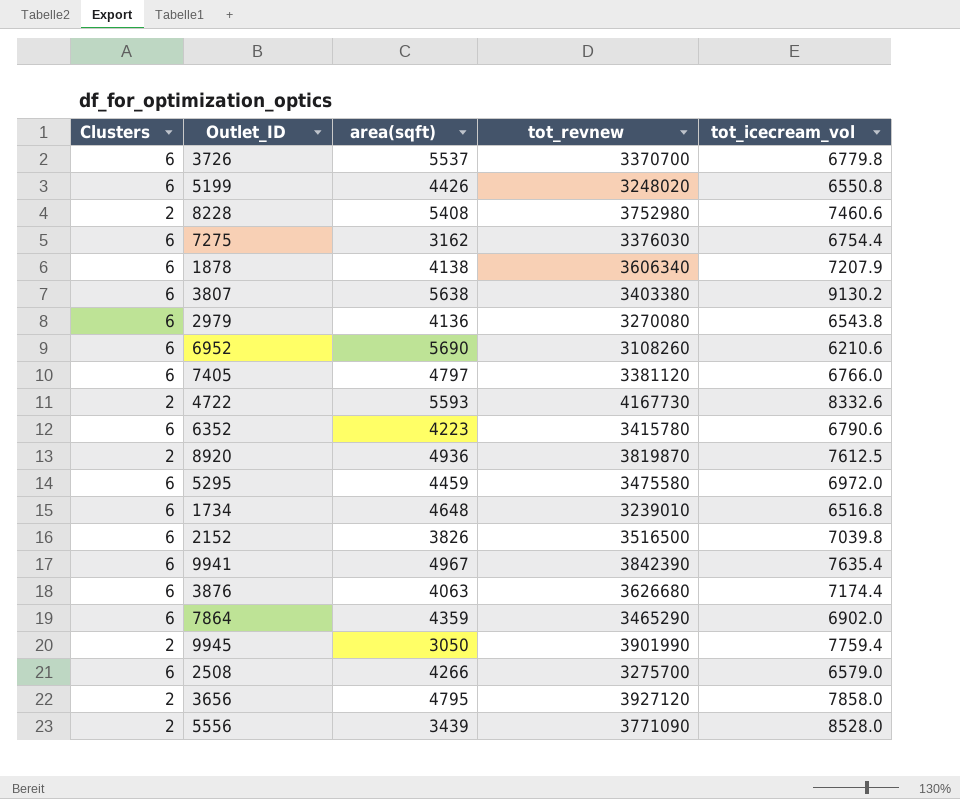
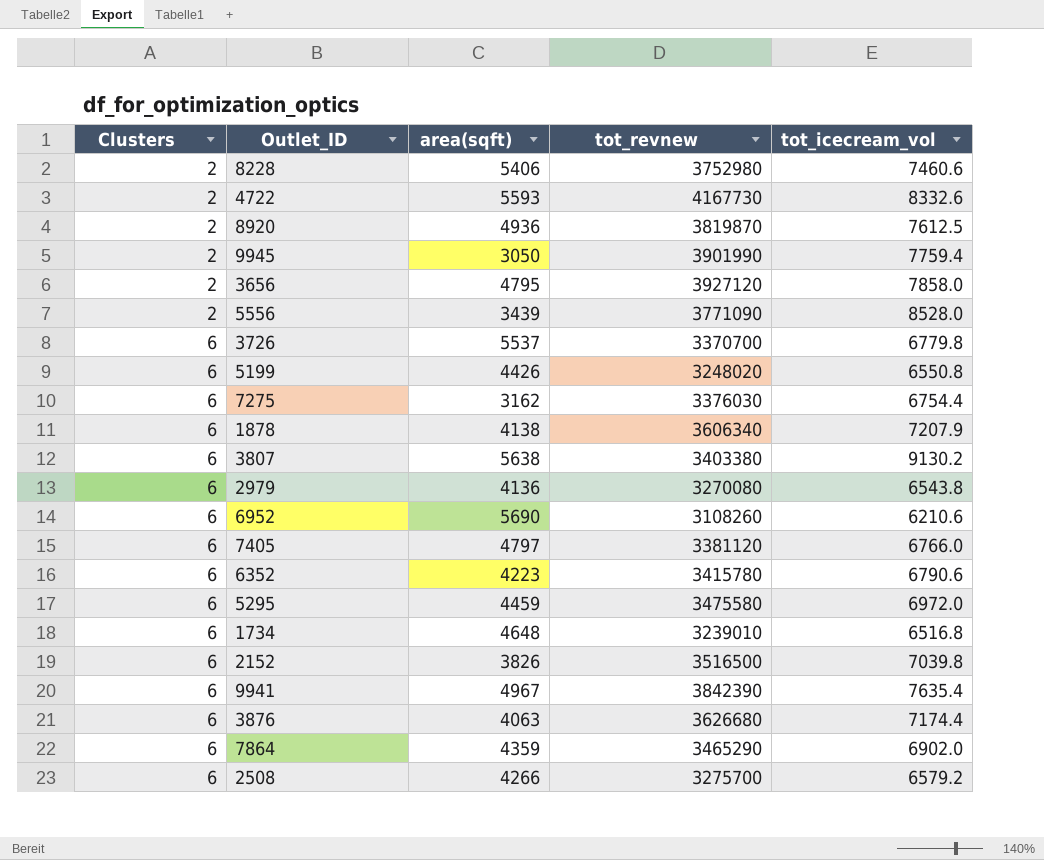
row order: none -> Clusters ascending
8228 | area(sqft): 5408 -> 5406
2508 | tot_icecream_vol: 6579.0 -> 6579.2

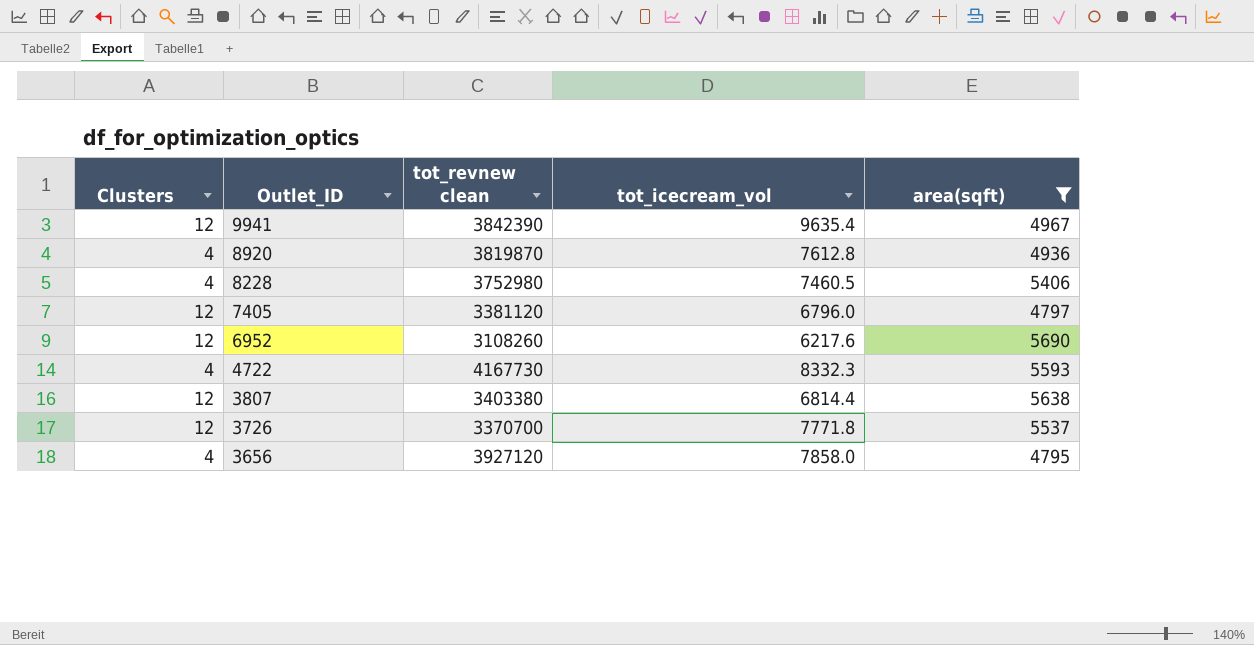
filter: none -> area(sqft) >= 4795
row order: Clusters ascending -> Outlet_ID descending
column name: tot_revnew -> tot_revnew clean
column area(sqft) | position: 3 -> 5
9941 | Clusters: 6 -> 12
9941 | tot_icecream_vol: 7635.4 -> 9635.4
8920 | Clusters: 2 -> 4
8920 | tot_icecream_vol: 7612.5 -> 7612.8
8228 | Clusters: 2 -> 4
8228 | tot_icecream_vol: 7460.6 -> 7460.5
7405 | Clusters: 6 -> 12
7405 | tot_icecream_vol: 6766.0 -> 6796.0
6952 | Clusters: 6 -> 12
6952 | tot_icecream_vol: 6210.6 -> 6217.6
4722 | Clusters: 2 -> 4
4722 | tot_icecream_vol: 8332.6 -> 8332.3
3807 | Clusters: 6 -> 12
3807 | tot_icecream_vol: 9130.2 -> 6814.4
3726 | Clusters: 6 -> 12
3726 | tot_icecream_vol: 6779.8 -> 7771.8
3656 | Clusters: 2 -> 4

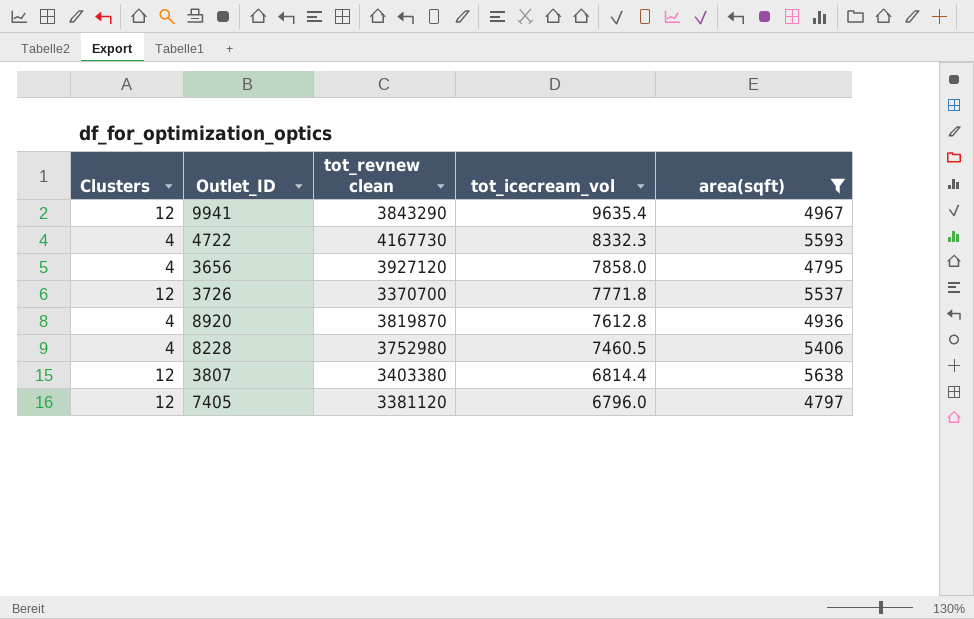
row order: Outlet_ID descending -> tot_icecream_vol descending
row 6952: 12 | 3108260 | 6217.6 | 5690 -> none
9941 | tot_revnew clean: 3842390 -> 3843290

